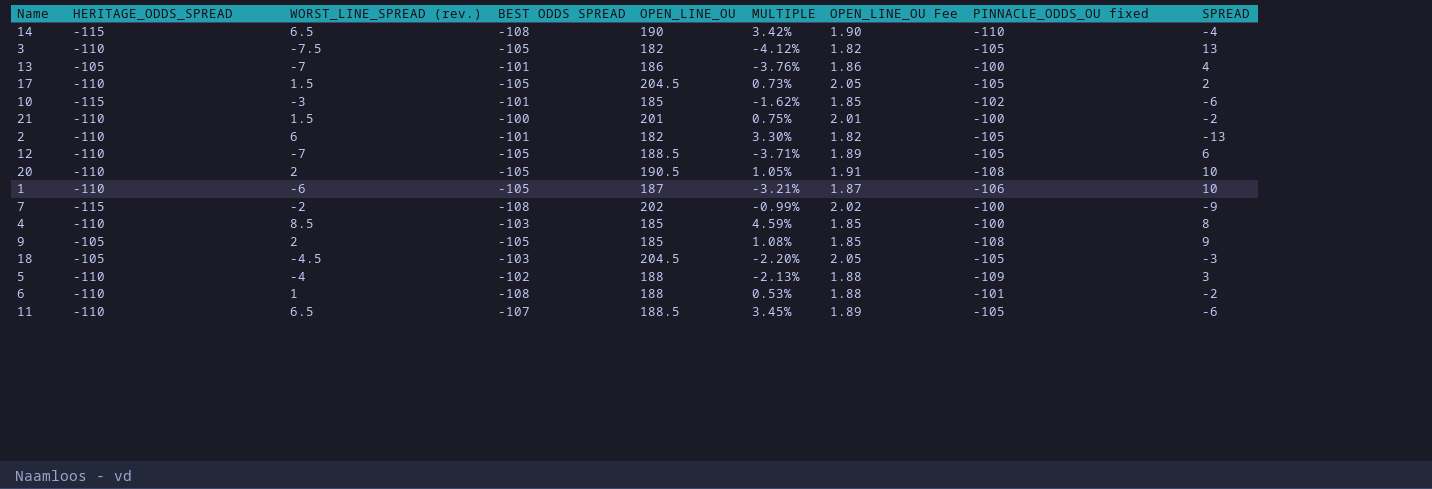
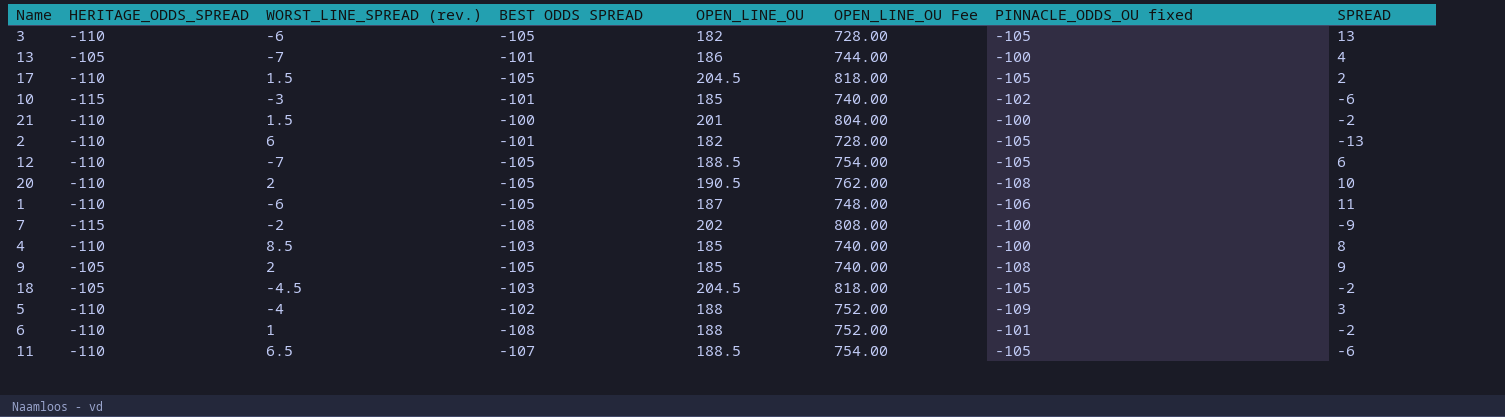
column MULTIPLE | formula: [WORST_LINE_SPREAD (rev.)] / [OPEN_LINE_OU] -> none
column OPEN_LINE_OU Fee | formula: [OPEN_LINE_OU] * 0.01 -> [OPEN_LINE_OU] * 4
row 14: -115 | 6.5 | -108 | 190 | 3.42% | 1.90 | -110 | -4 -> none
3 | WORST_LINE_SPREAD (rev.): -7.5 -> -6
1 | SPREAD: 10 -> 11
18 | SPREAD: -3 -> -2

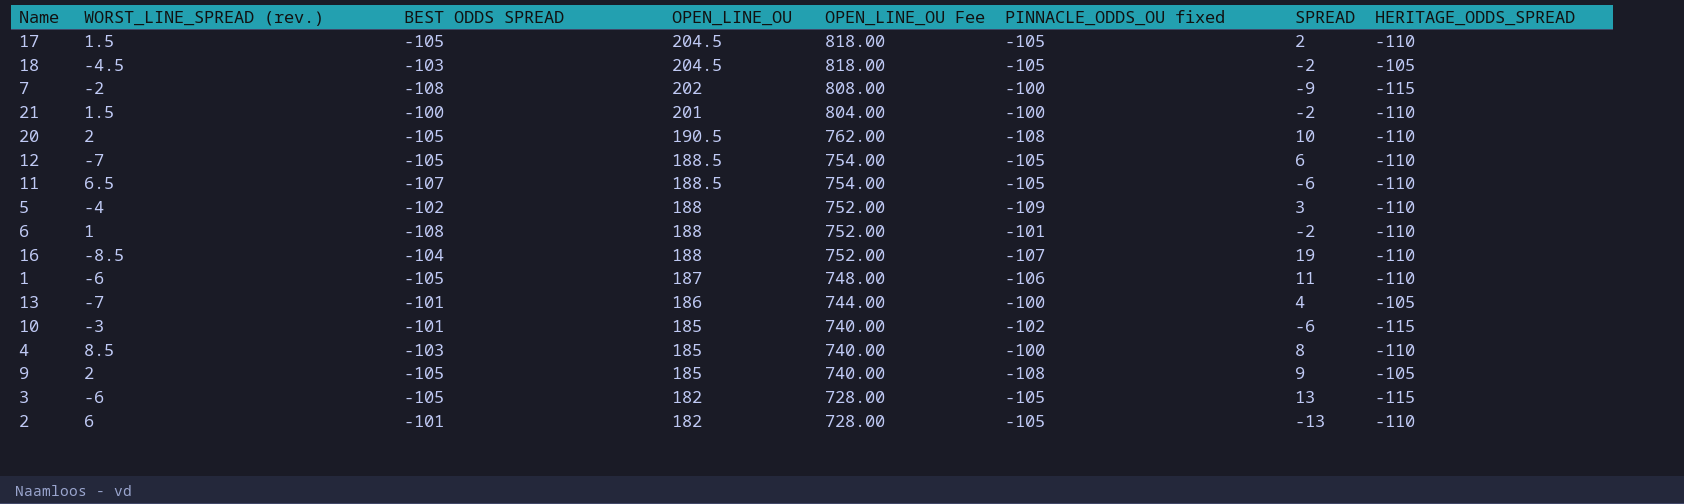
row order: none -> OPEN_LINE_OU descending
column HERITAGE_ODDS_SPREAD | position: 2 -> 8
row 16: none -> -8.5 | -104 | 188 | 752.00 | -107 | 19 | -110
3 | HERITAGE_ODDS_SPREAD: -110 -> -115

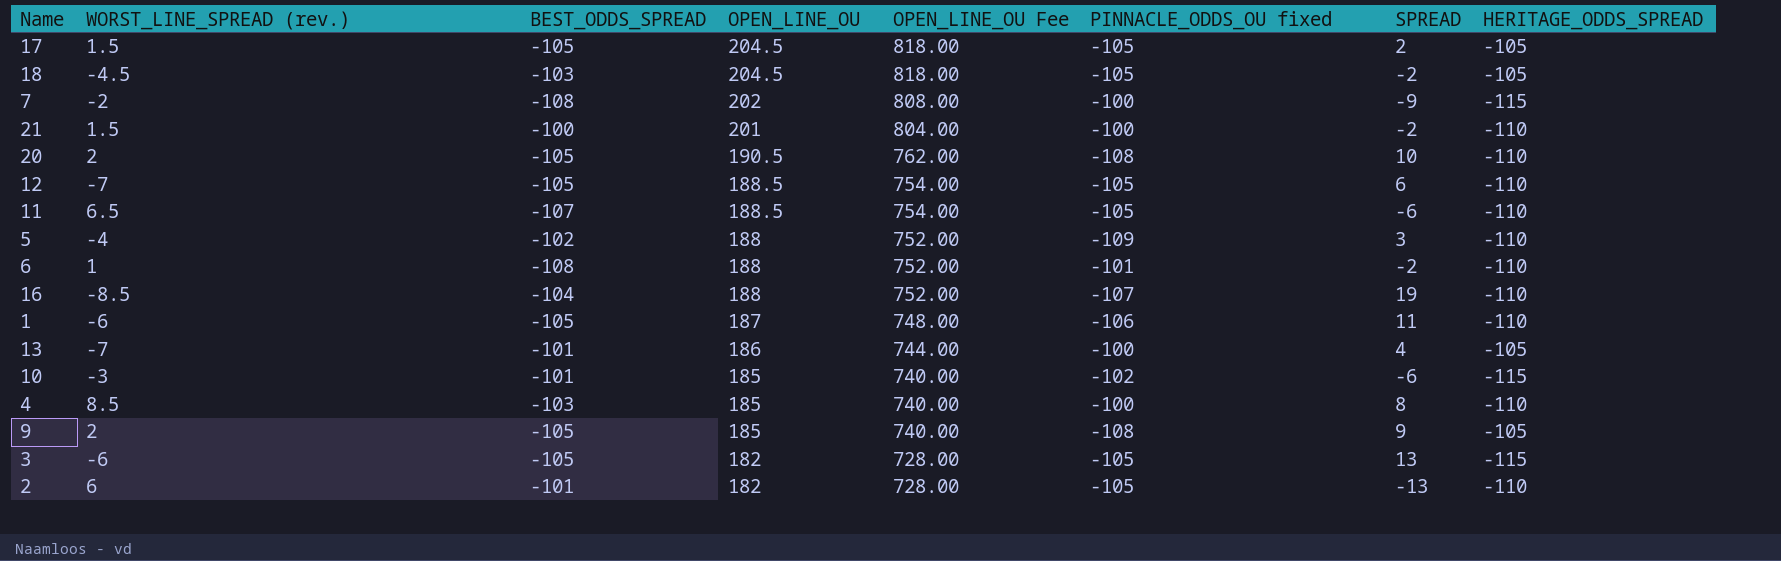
column name: BEST ODDS SPREAD -> BEST_ODDS_SPREAD
17 | HERITAGE_ODDS_SPREAD: -110 -> -105

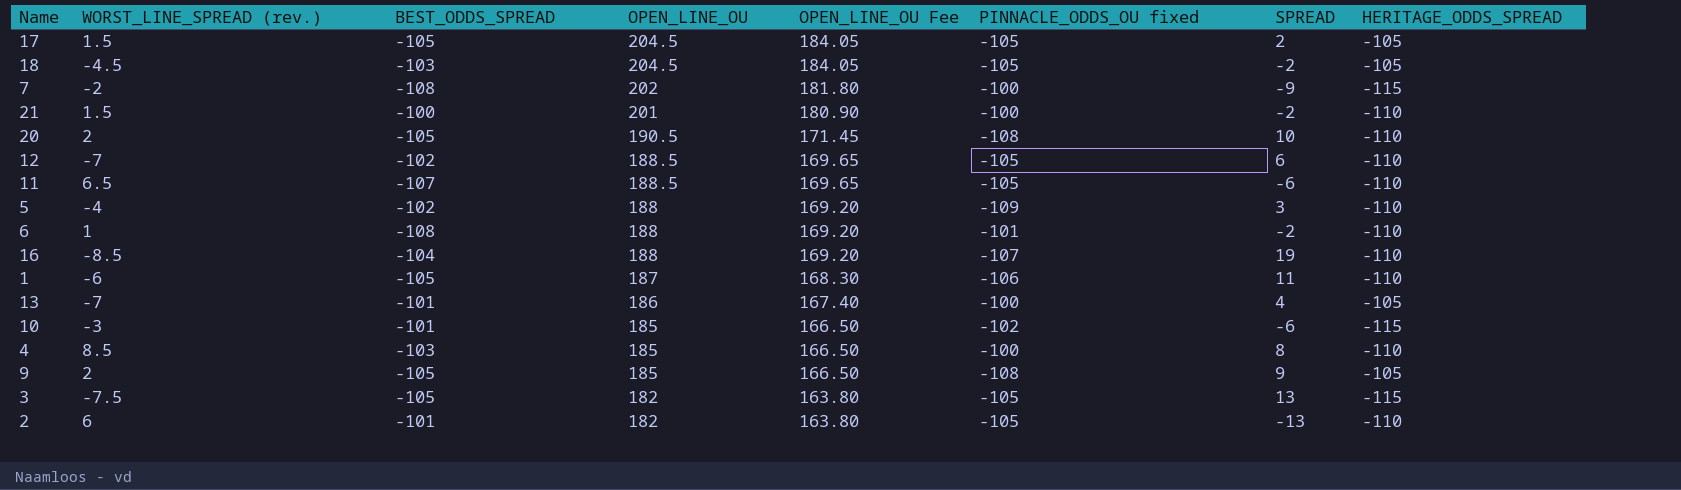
column OPEN_LINE_OU Fee | formula: [OPEN_LINE_OU] * 4 -> [OPEN_LINE_OU] * 0.9
12 | BEST_ODDS_SPREAD: -105 -> -102
3 | WORST_LINE_SPREAD (rev.): -6 -> -7.5

